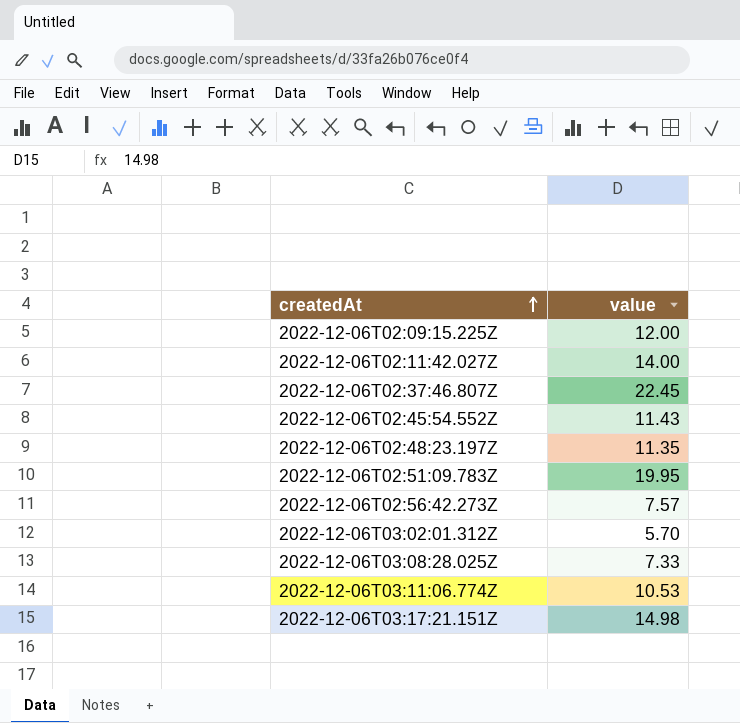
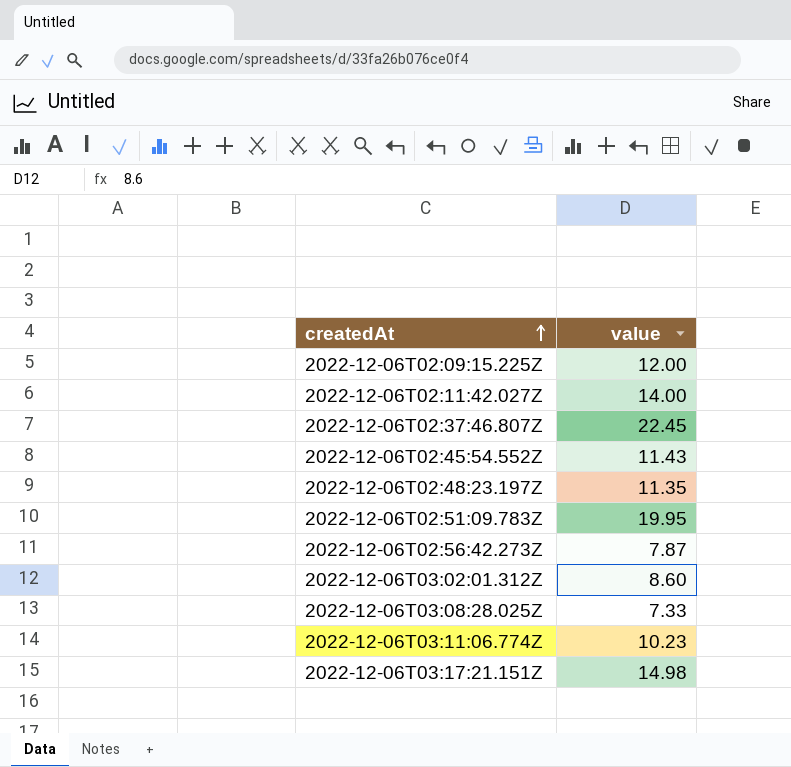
2022-12-06T02:56:42.273Z | value: 7.57 -> 7.87
2022-12-06T03:02:01.312Z | value: 5.70 -> 8.60
2022-12-06T03:11:06.774Z | value: 10.53 -> 10.23

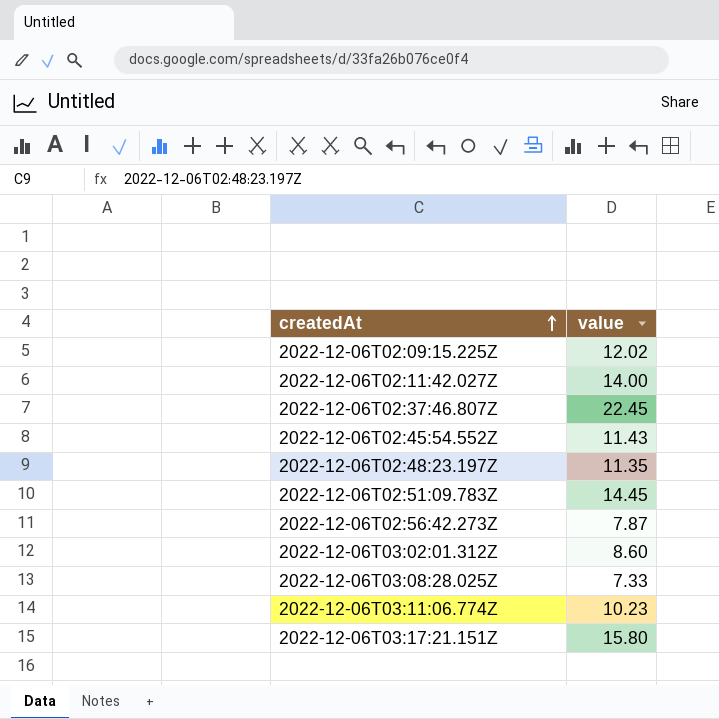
2022-12-06T02:09:15.225Z | value: 12.00 -> 12.02
2022-12-06T02:51:09.783Z | value: 19.95 -> 14.45
2022-12-06T03:17:21.151Z | value: 14.98 -> 15.80

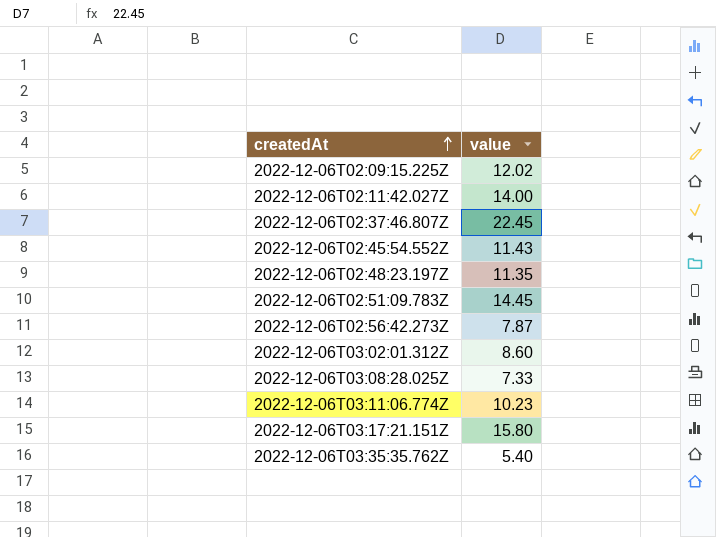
row 2022-12-06T03:35:35.762Z: none -> 5.40

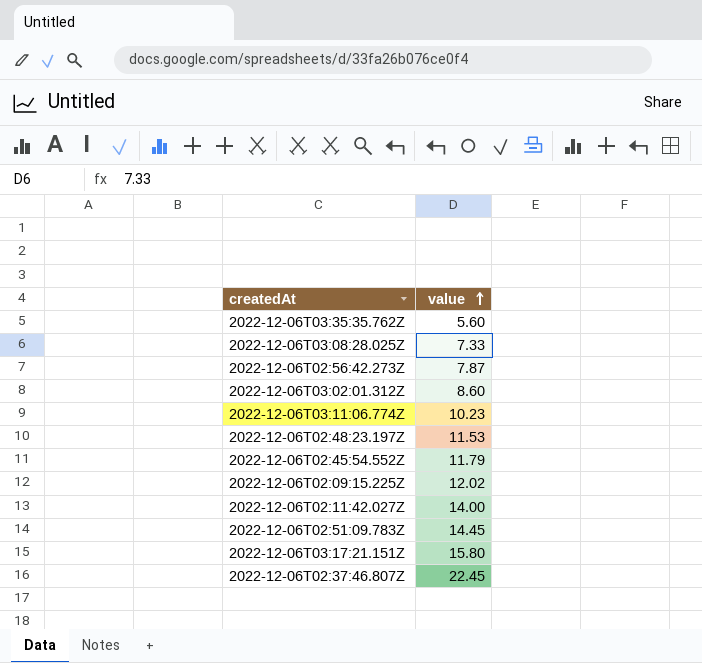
row order: createdAt ascending -> value ascending
2022-12-06T03:35:35.762Z | value: 5.40 -> 5.60
2022-12-06T02:48:23.197Z | value: 11.35 -> 11.53
2022-12-06T02:45:54.552Z | value: 11.43 -> 11.79

